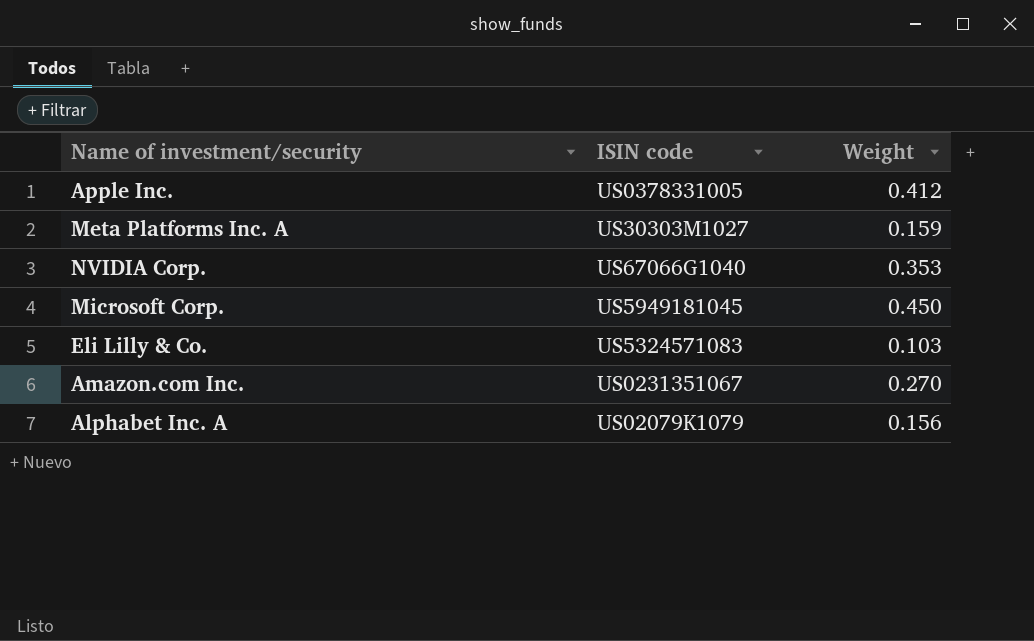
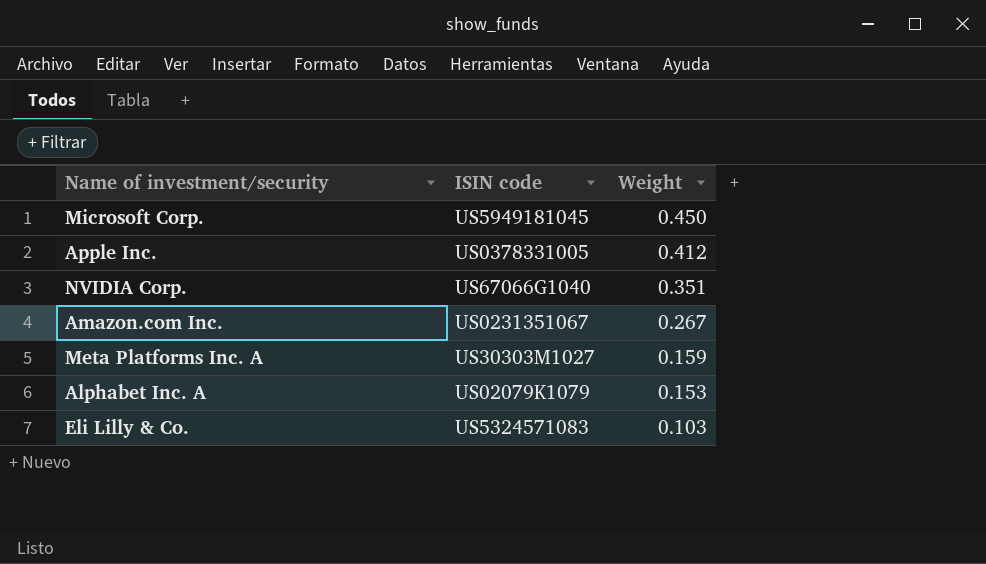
row order: none -> Weight descending
NVIDIA Corp. | Weight: 0.353 -> 0.351
Amazon.com Inc. | Weight: 0.270 -> 0.267
Alphabet Inc. A | Weight: 0.156 -> 0.153

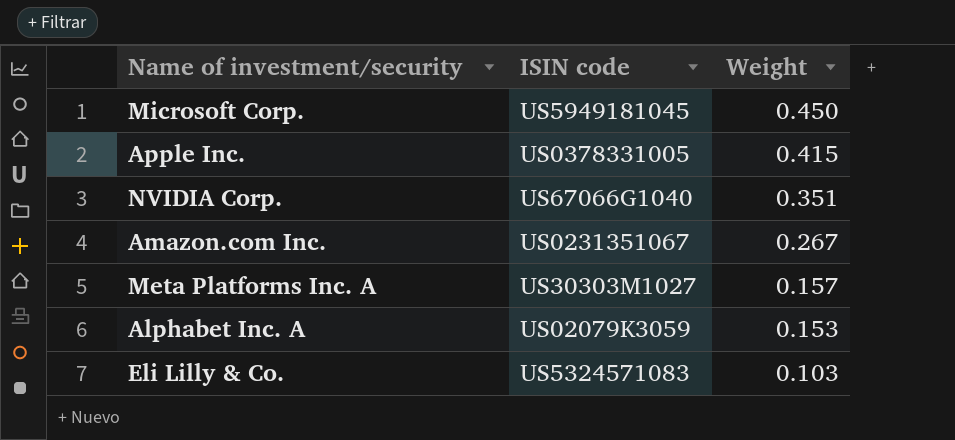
Apple Inc. | Weight: 0.412 -> 0.415
Meta Platforms Inc. A | Weight: 0.159 -> 0.157
Alphabet Inc. A | ISIN code: US02079K1079 -> US02079K3059

